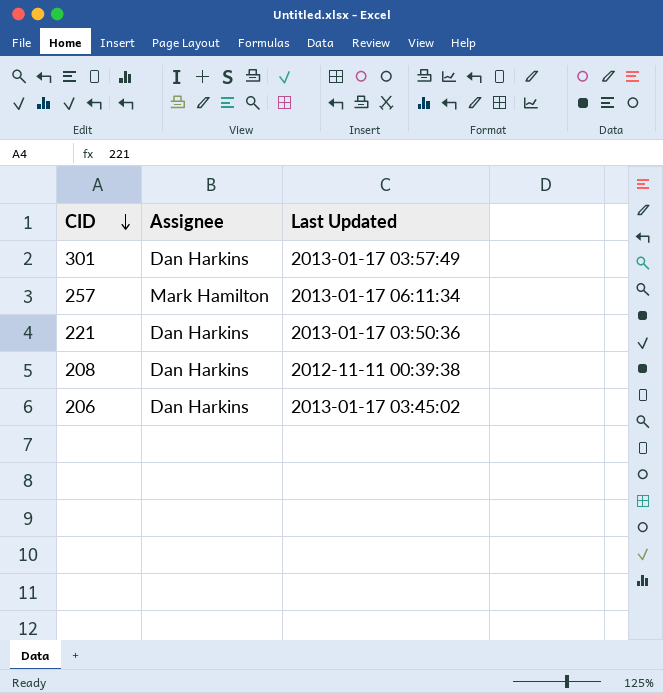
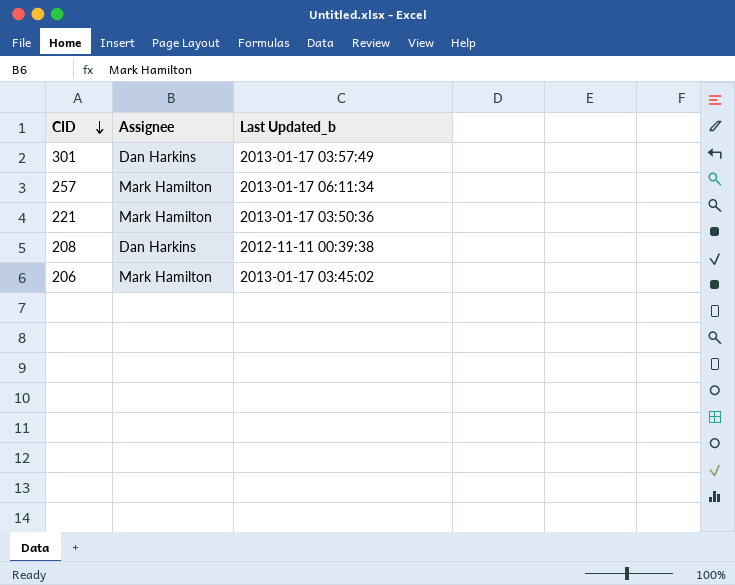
column name: Last Updated -> Last Updated_b
221 | Assignee: Dan Harkins -> Mark Hamilton
206 | Assignee: Dan Harkins -> Mark Hamilton

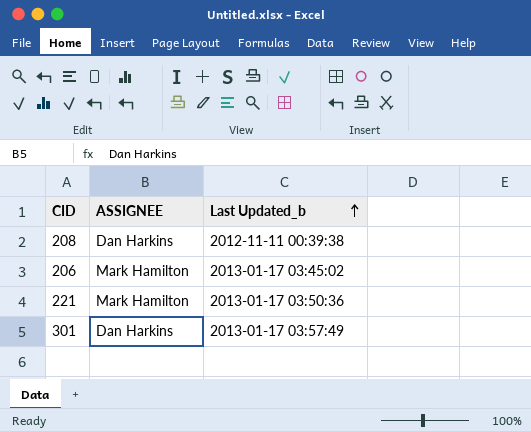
row order: CID descending -> Last Updated_b ascending
column name: Assignee -> ASSIGNEE
row 257: Mark Hamilton | 2013-01-17 06:11:34 -> none

